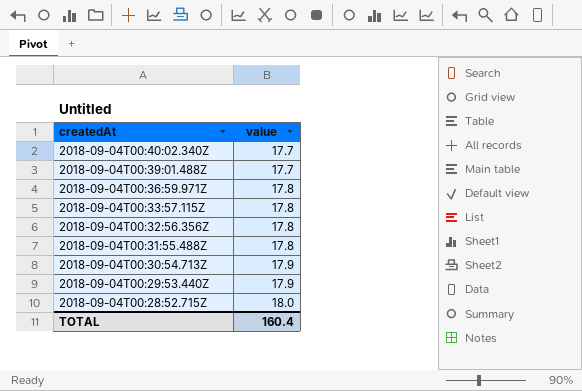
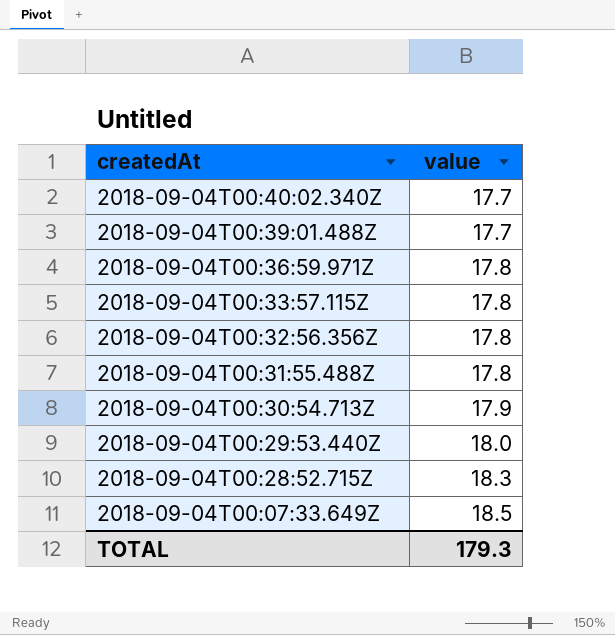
2018-09-04T00:29:53.440Z | value: 17.9 -> 18.0
2018-09-04T00:28:52.715Z | value: 18.0 -> 18.3
row 2018-09-04T00:07:33.649Z: none -> 18.5
TOTAL | value: 160.4 -> 179.3

